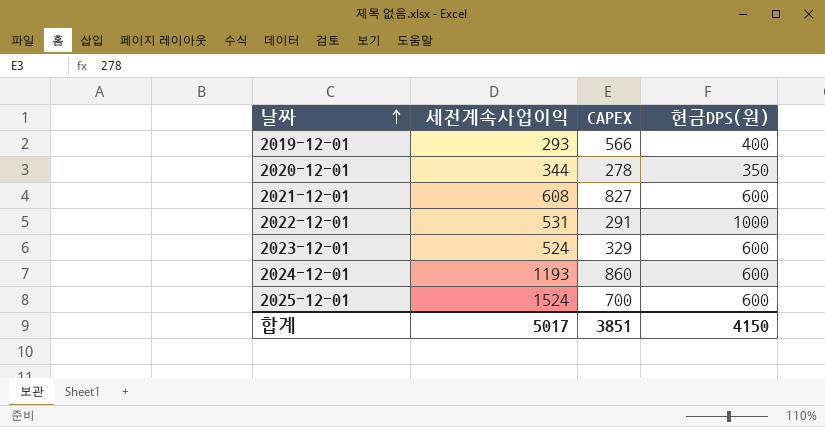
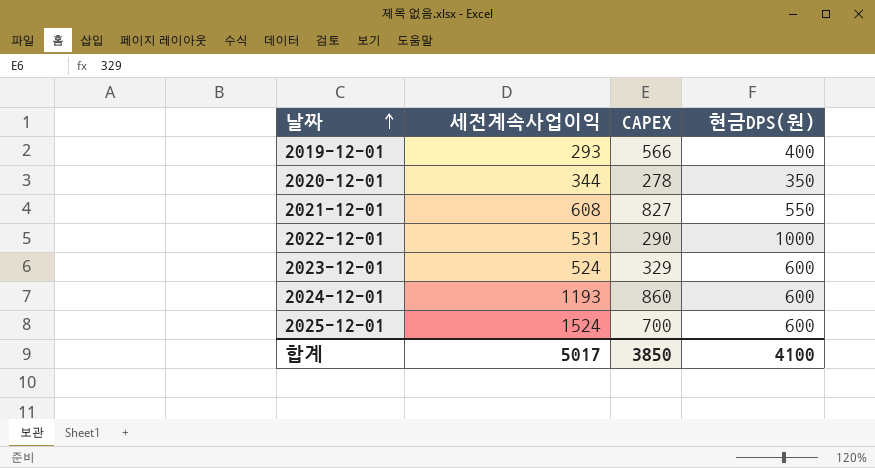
2021-12-01 | 현금DPS(원): 600 -> 550
2022-12-01 | CAPEX: 291 -> 290
합계 | CAPEX: 3851 -> 3850
합계 | 현금DPS(원): 4150 -> 4100

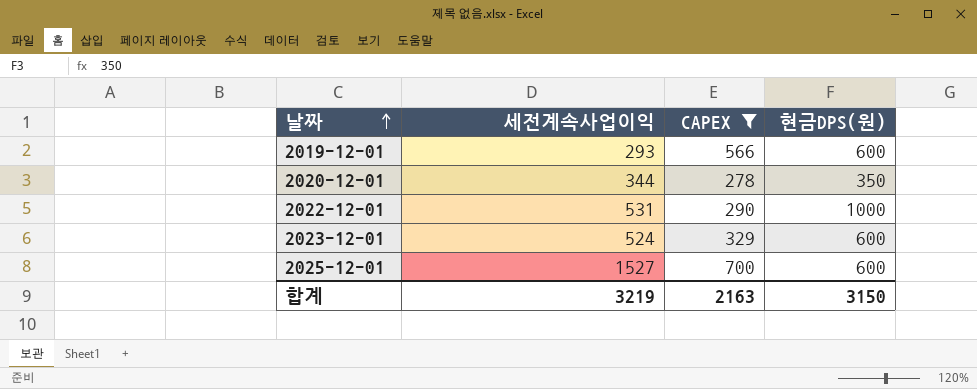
filter: none -> CAPEX <= 700
2019-12-01 | 현금DPS(원): 400 -> 600
2025-12-01 | 세전계속사업이익: 1524 -> 1527
합계 | 세전계속사업이익: 5017 -> 3219
합계 | CAPEX: 3850 -> 2163
합계 | 현금DPS(원): 4100 -> 3150

